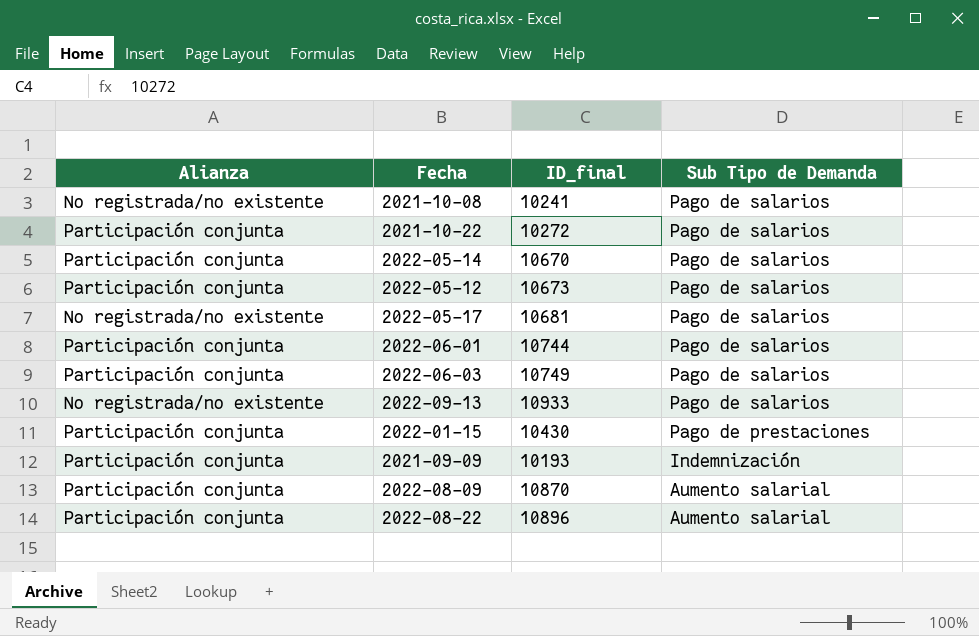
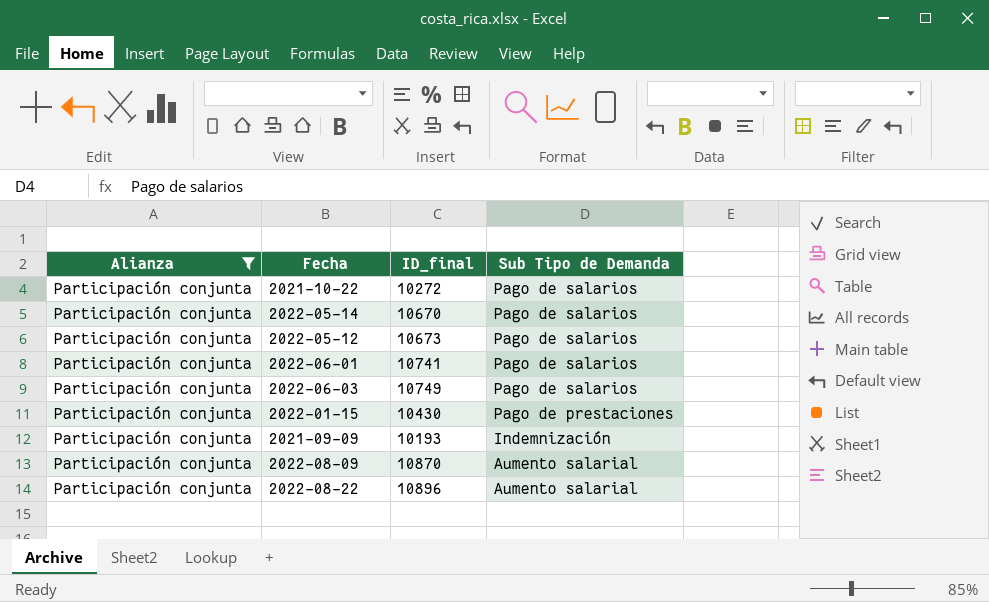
filter: none -> Alianza = Participación conjunta
2022-06-01 | ID_final: 10744 -> 10741

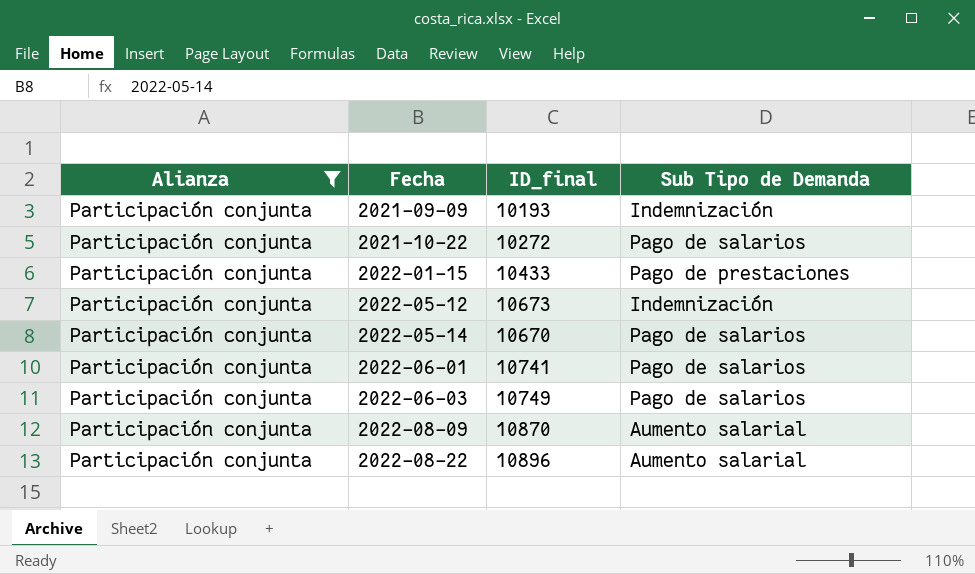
row order: Sub Tipo de Demanda descending -> Fecha ascending
2022-01-15 | ID_final: 10430 -> 10433
2022-05-12 | Sub Tipo de Demanda: Pago de salarios -> Indemnización

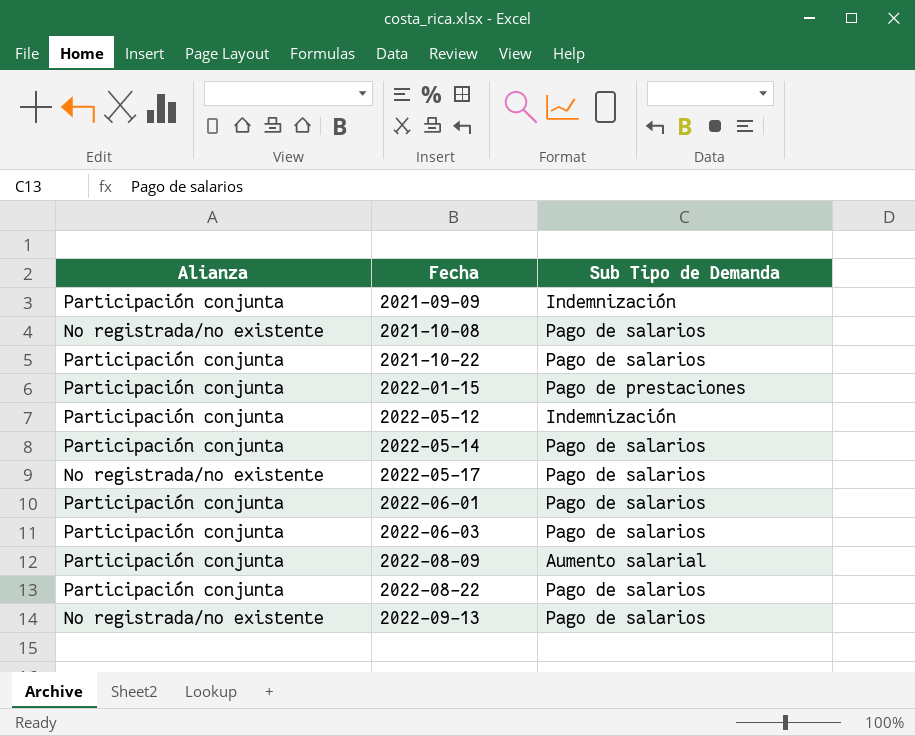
filter: Alianza = Participación conjunta -> none
column ID_final | position: 3 -> none
2022-08-22 | Sub Tipo de Demanda: Aumento salarial -> Pago de salarios

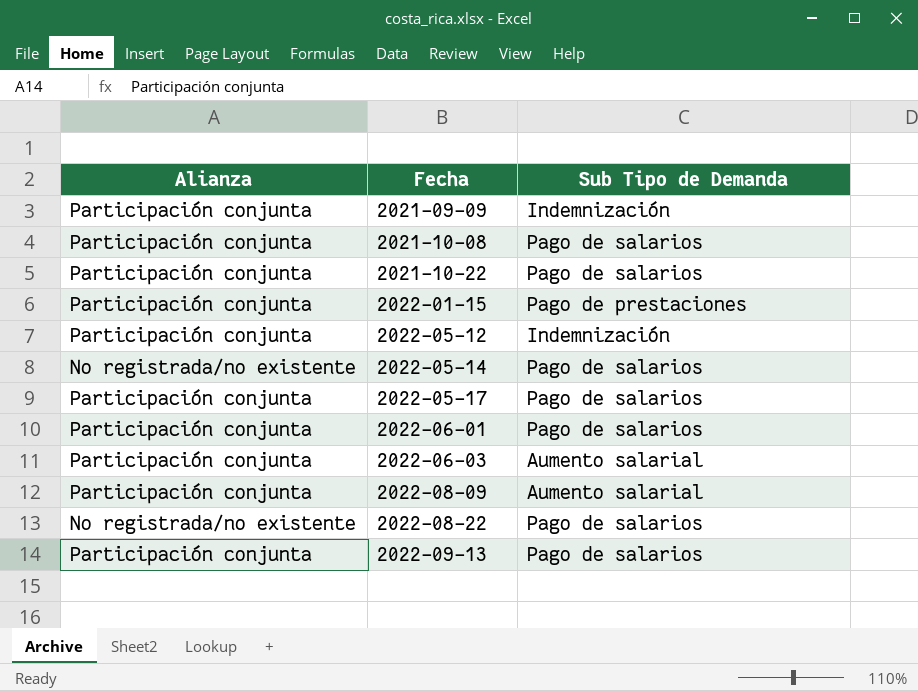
2021-10-08 | Alianza: No registrada/no existente -> Participación conjunta
2022-05-14 | Alianza: Participación conjunta -> No registrada/no existente
2022-05-17 | Alianza: No registrada/no existente -> Participación conjunta
2022-06-03 | Sub Tipo de Demanda: Pago de salarios -> Aumento salarial
2022-08-22 | Alianza: Participación conjunta -> No registrada/no existente
2022-09-13 | Alianza: No registrada/no existente -> Participación conjunta

